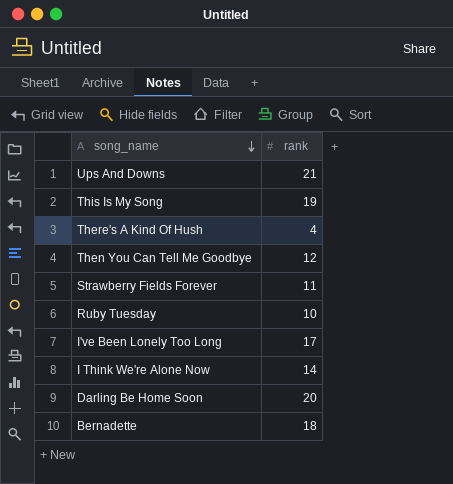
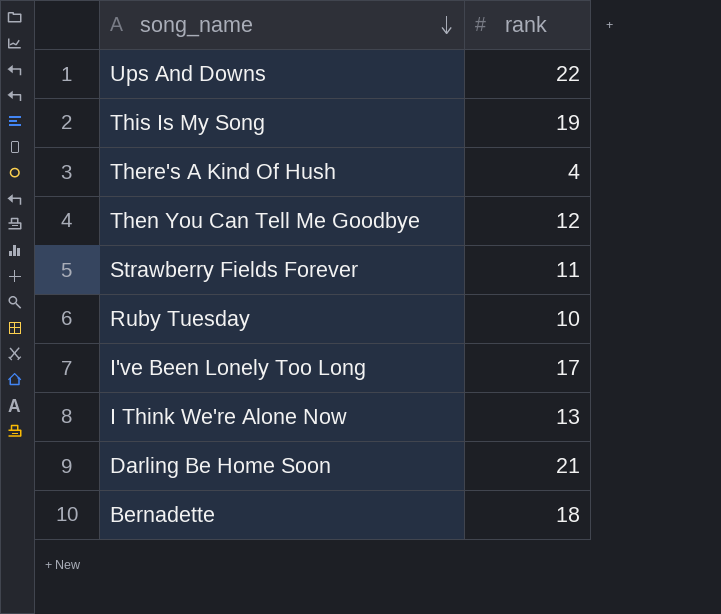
Ups And Downs | rank: 21 -> 22
I Think We're Alone Now | rank: 14 -> 13
Darling Be Home Soon | rank: 20 -> 21

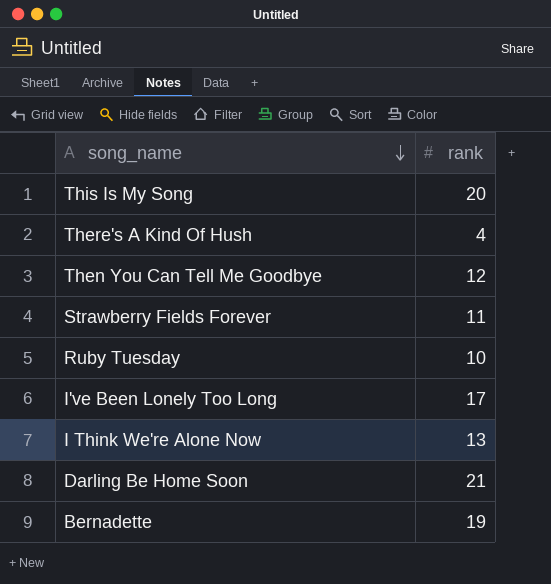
row Ups And Downs: 22 -> none
This Is My Song | rank: 19 -> 20
Bernadette | rank: 18 -> 19

